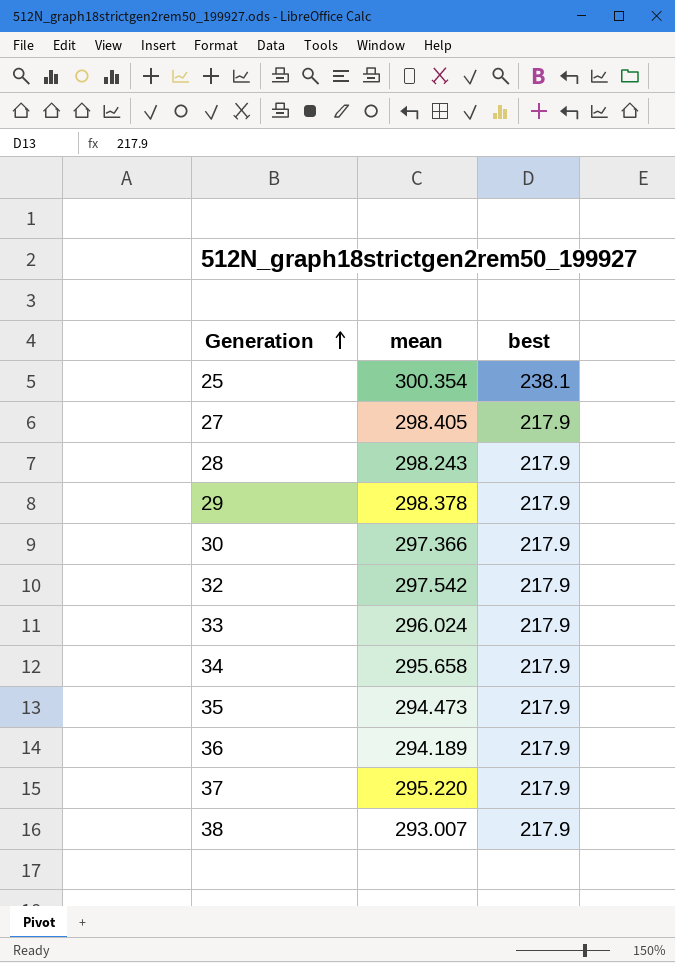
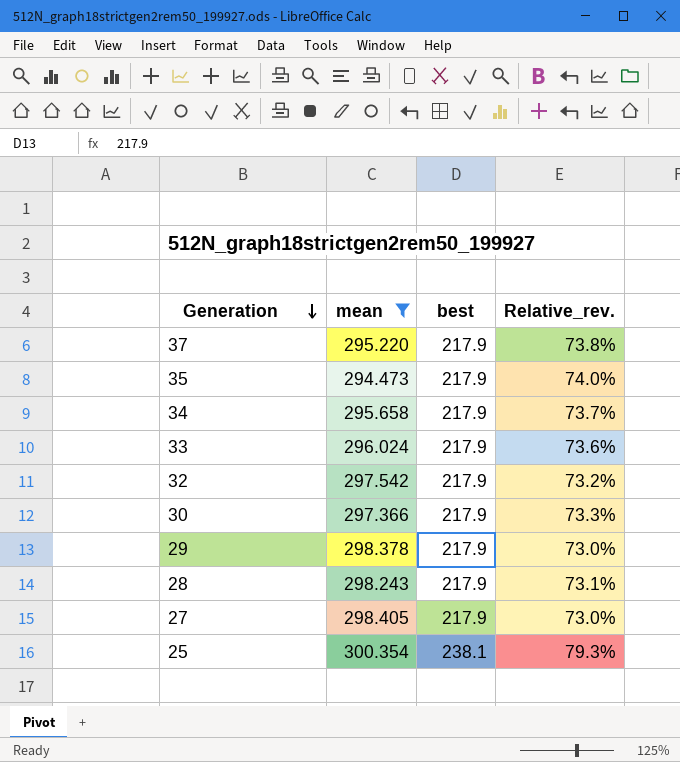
filter: none -> mean >= 294.473
row order: Generation ascending -> Generation descending
column Relative_rev. | formula: none -> [best] / [mean]

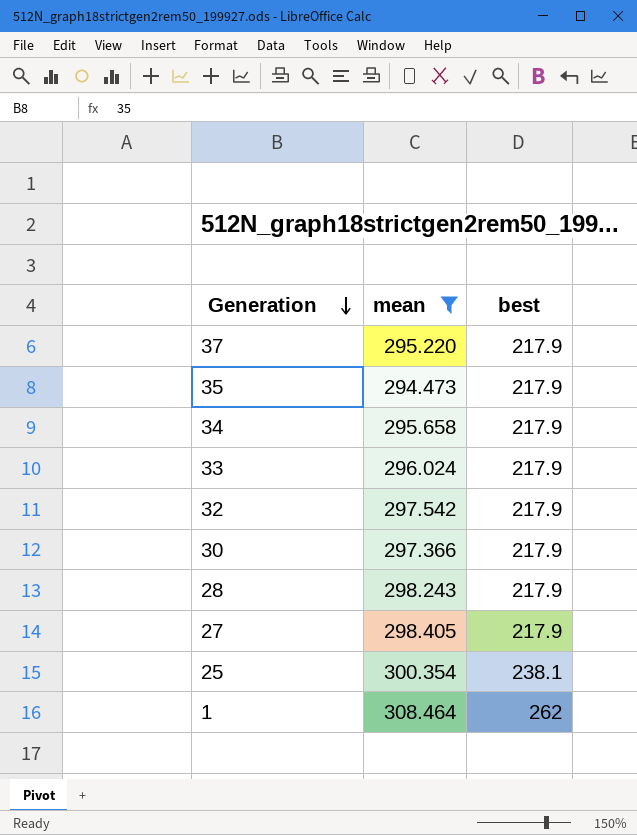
column Relative_rev. | formula: [best] / [mean] -> none
row 29: 298.378 | 217.9 | 73.0% -> none
row 1: none -> 308.464 | 262

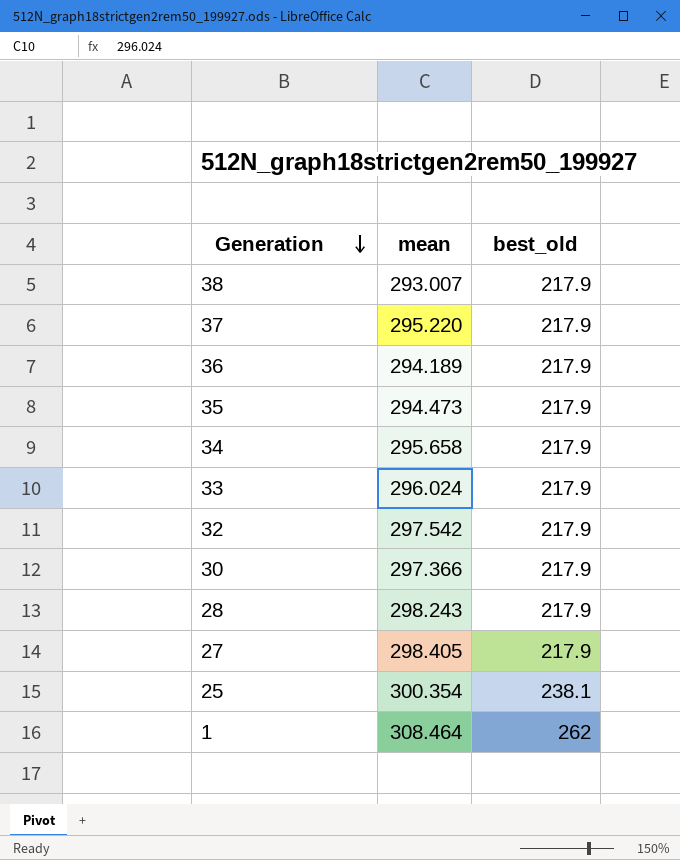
filter: mean >= 294.473 -> none
column name: best -> best_old

